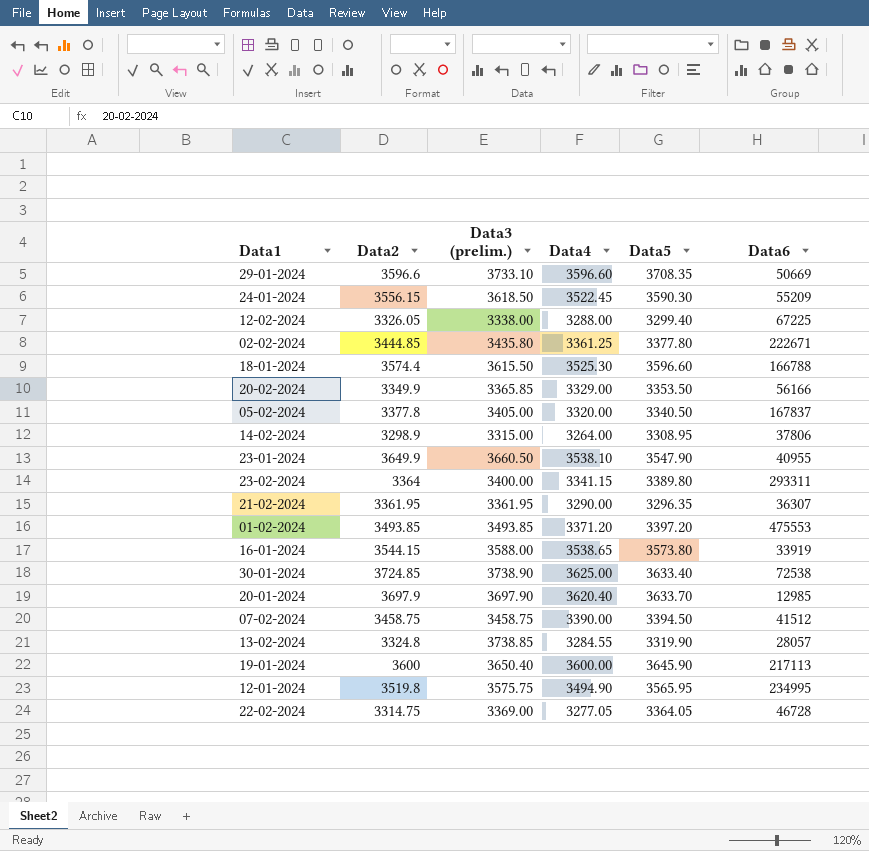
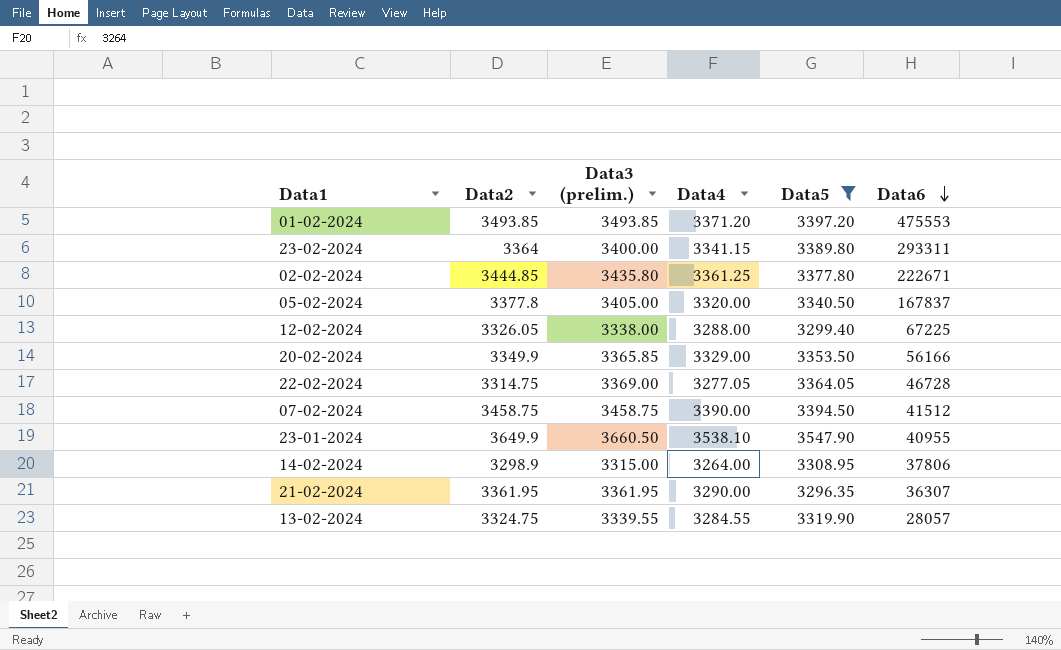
filter: none -> Data5 <= 3547.90
row order: none -> Data6 descending
13-02-2024 | Data2: 3324.8 -> 3324.75
13-02-2024 | Data3 (prelim.): 3738.85 -> 3339.55

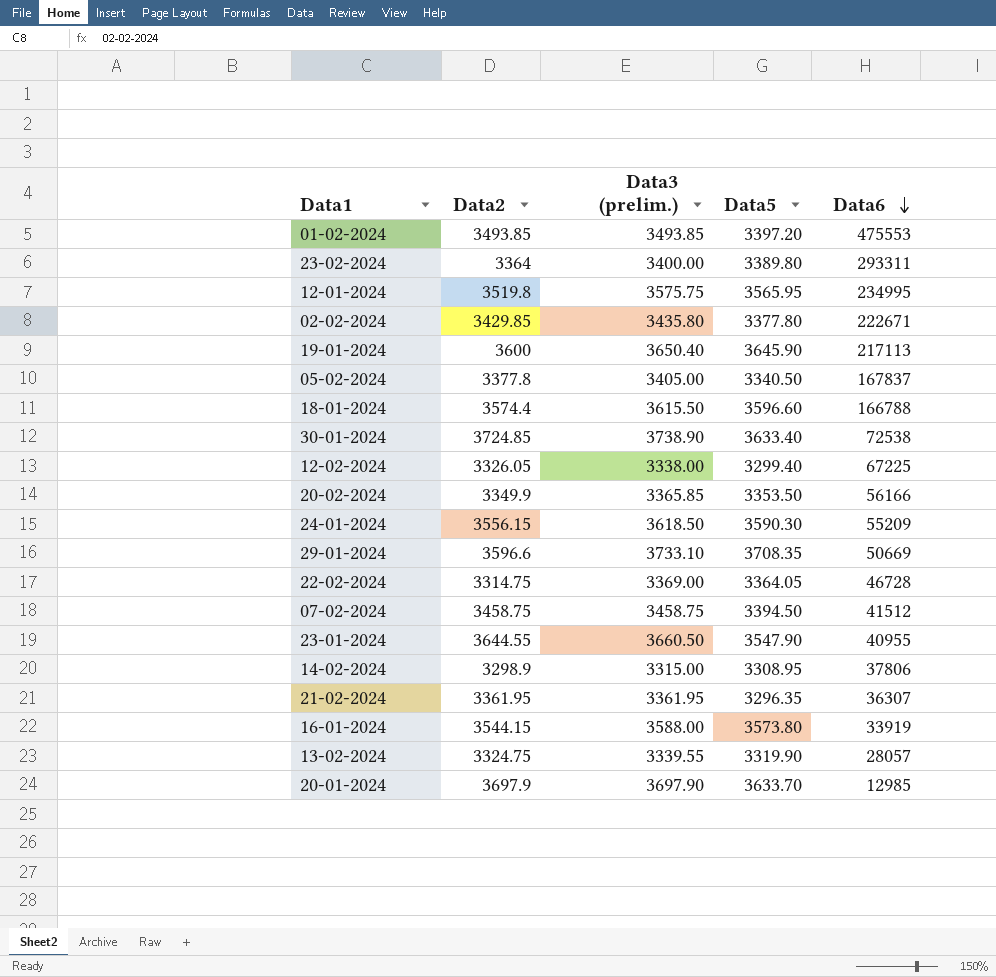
filter: Data5 <= 3547.90 -> none
column Data4 | position: 4 -> none
02-02-2024 | Data2: 3444.85 -> 3429.85
23-01-2024 | Data2: 3649.9 -> 3644.55

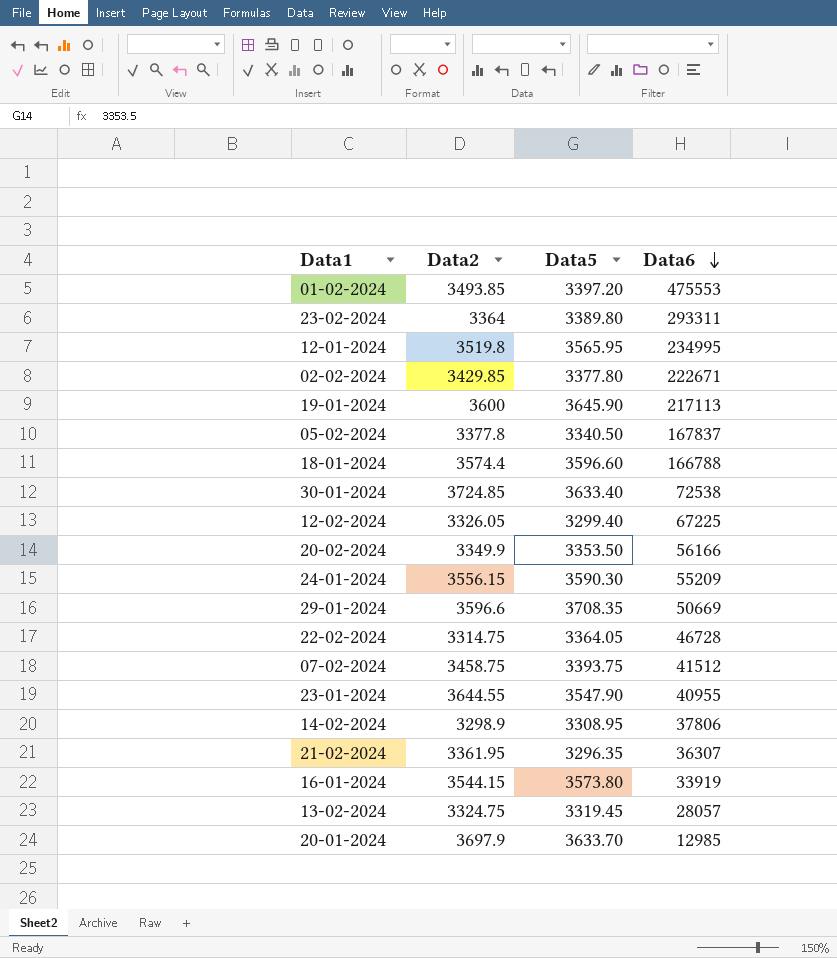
column Data3 (prelim.) | position: 3 -> none
07-02-2024 | Data5: 3394.50 -> 3393.75
13-02-2024 | Data5: 3319.90 -> 3319.45

